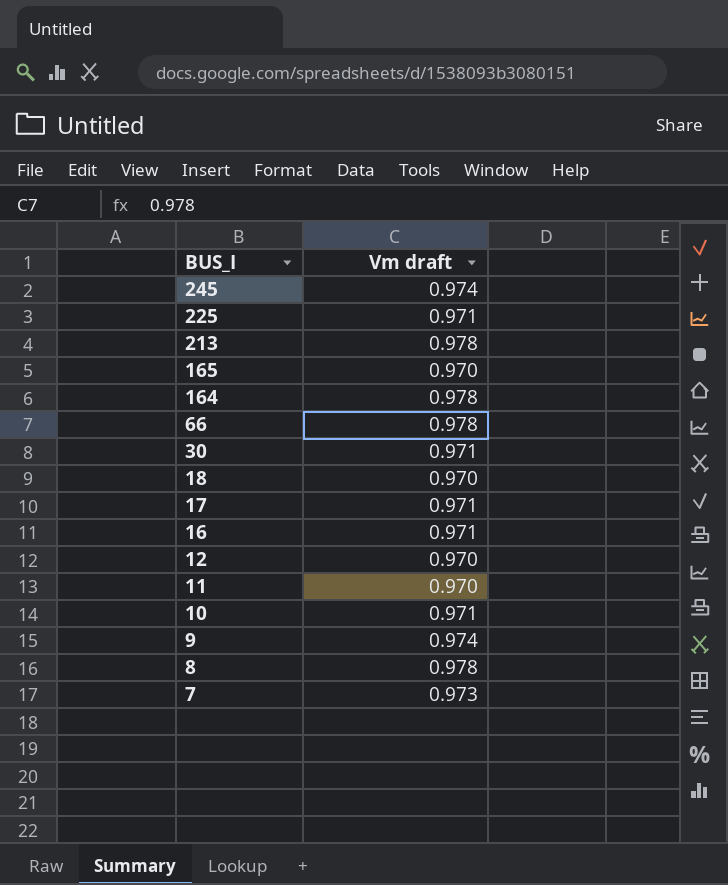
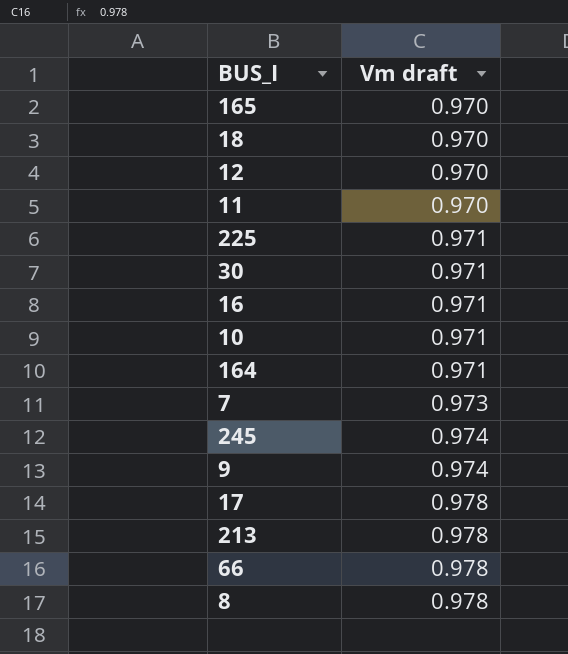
row order: BUS_I descending -> Vm draft ascending
164 | Vm draft: 0.978 -> 0.971
17 | Vm draft: 0.971 -> 0.978

